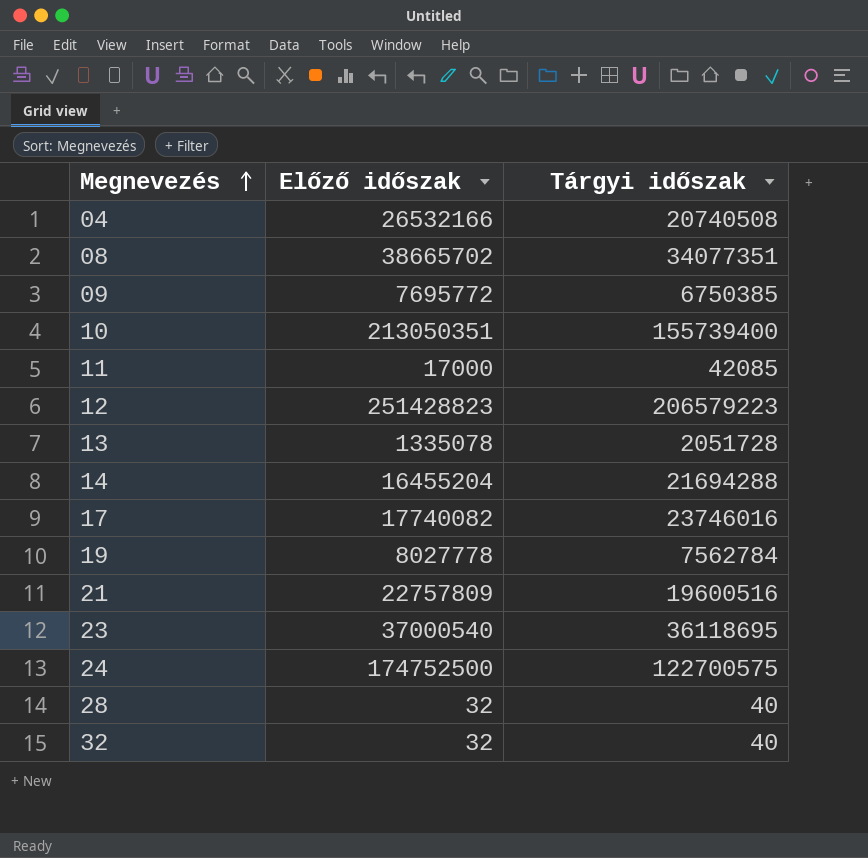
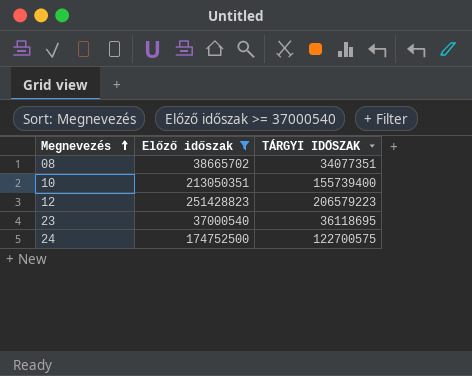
filter: none -> Előző időszak >= 37000540
column name: Tárgyi időszak -> TÁRGYI IDŐSZAK

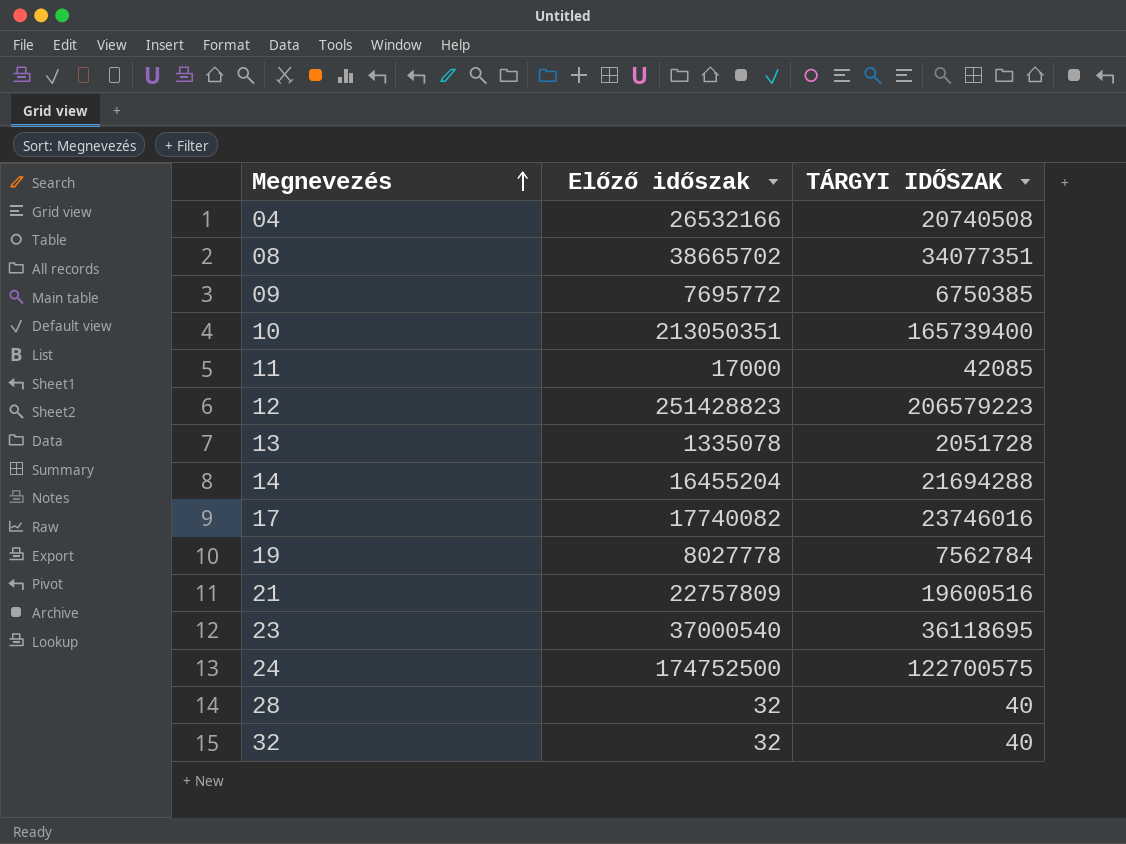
filter: Előző időszak >= 37000540 -> none
10 | TÁRGYI IDŐSZAK: 155739400 -> 165739400

